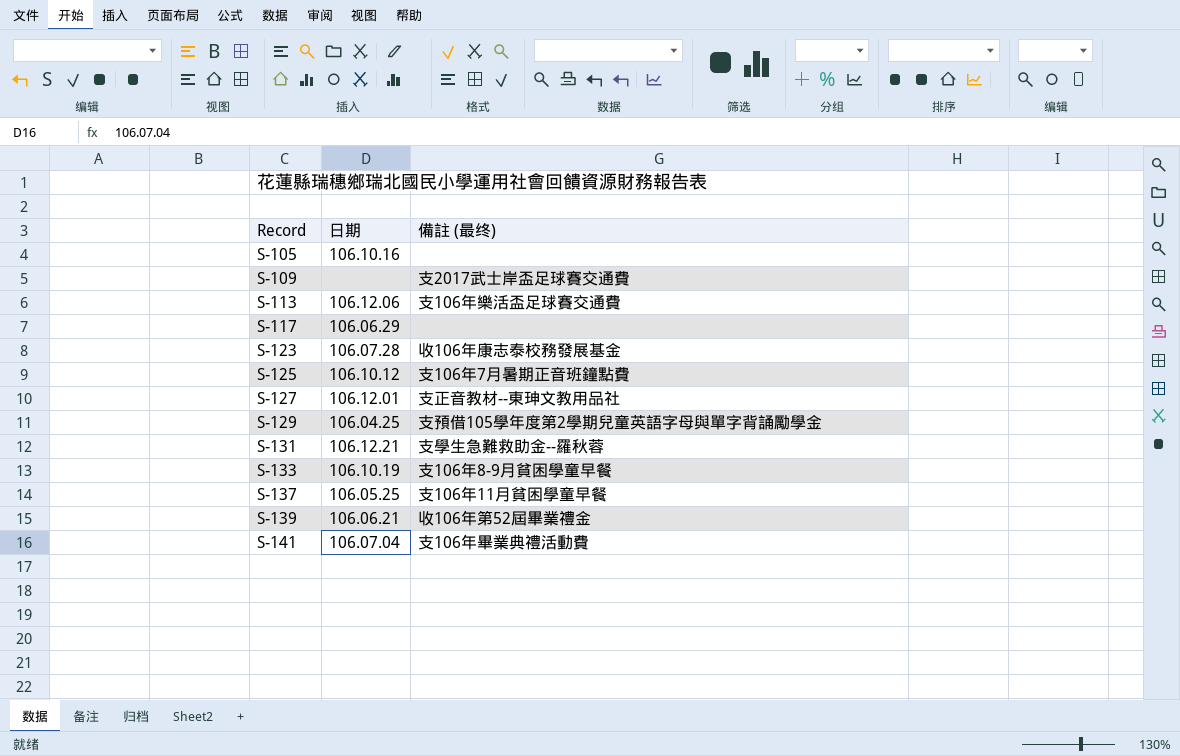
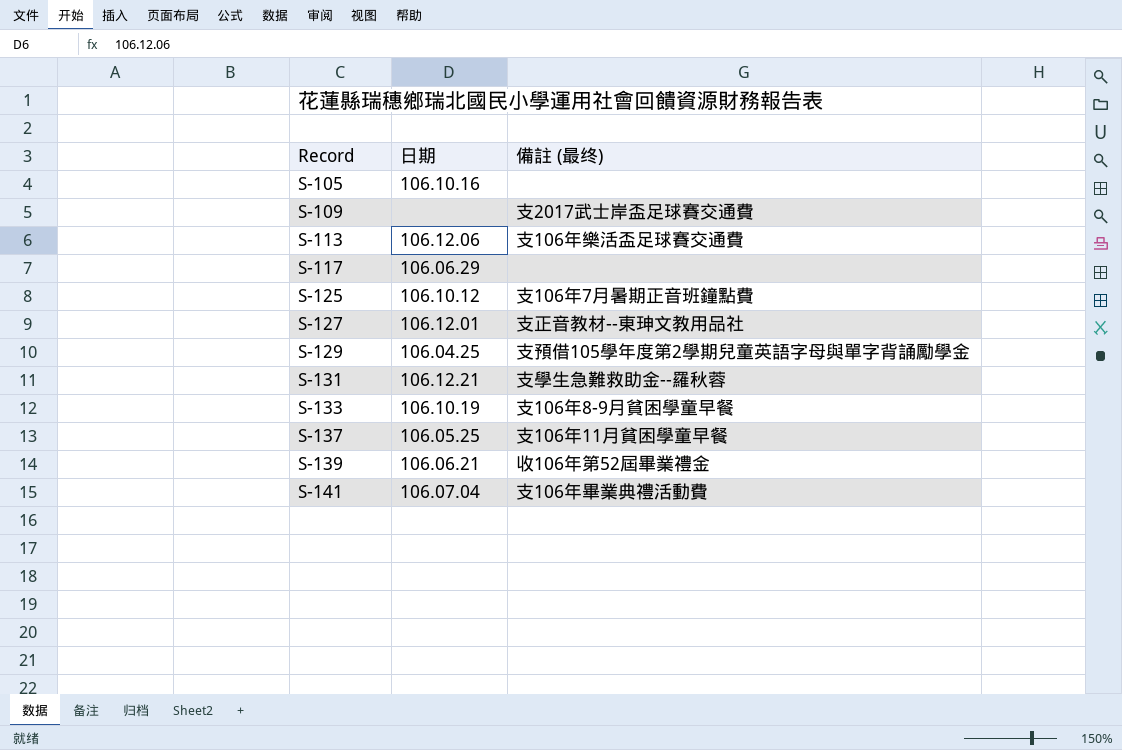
row S-123: 106.07.28 | 收106年康志泰校務發展基金 -> none

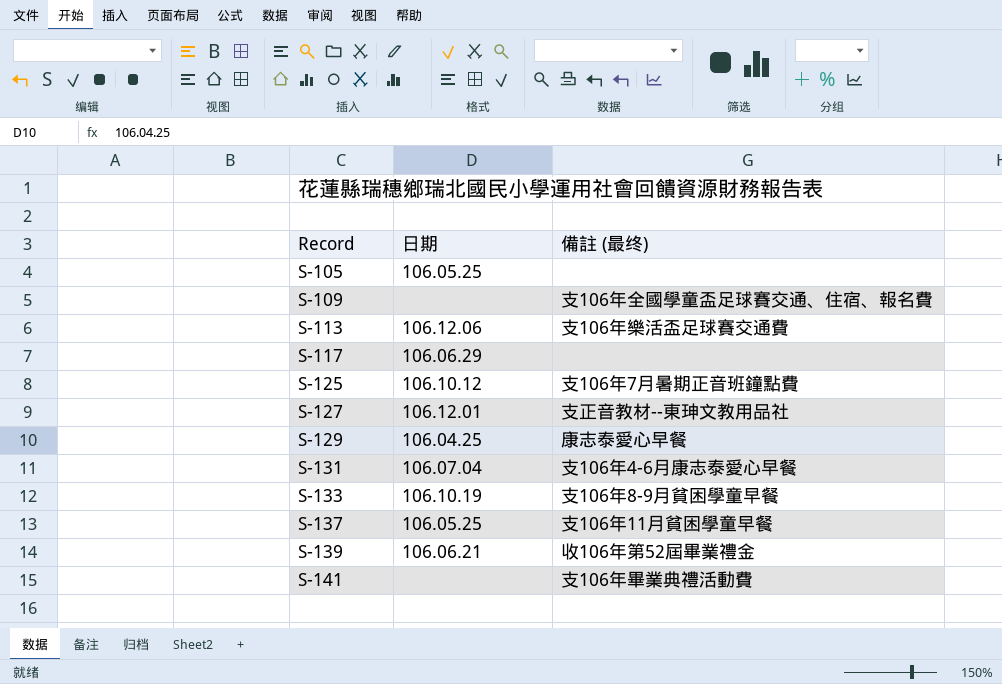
S-105 | 日期: 106.10.16 -> 106.05.25
S-109 | 備註 (最终): 支2017武士岸盃足球賽交通費 -> 支106年全國學童盃足球賽交通、住宿、報名費
S-129 | 備註 (最终): 支預借105學年度第2學期兒童英語字母與單字背誦勵學金 -> 康志泰愛心早餐
S-131 | 日期: 106.12.21 -> 106.07.04
S-131 | 備註 (最终): 支學生急難救助金--羅秋蓉 -> 支106年4-6月康志泰愛心早餐
S-141 | 日期: 106.07.04 -> none

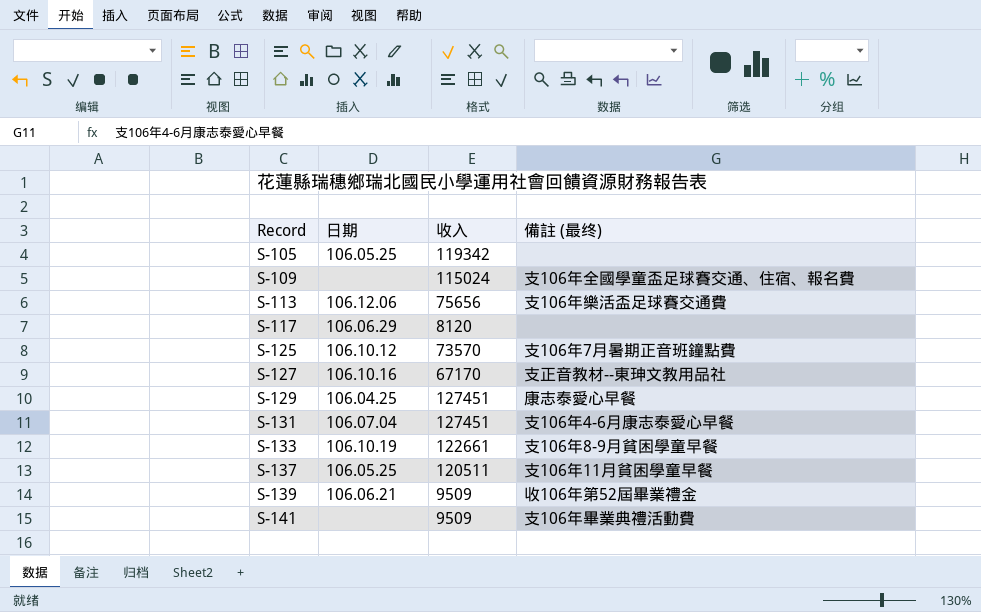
column 收入 | position: none -> 3
S-127 | 日期: 106.12.01 -> 106.10.16

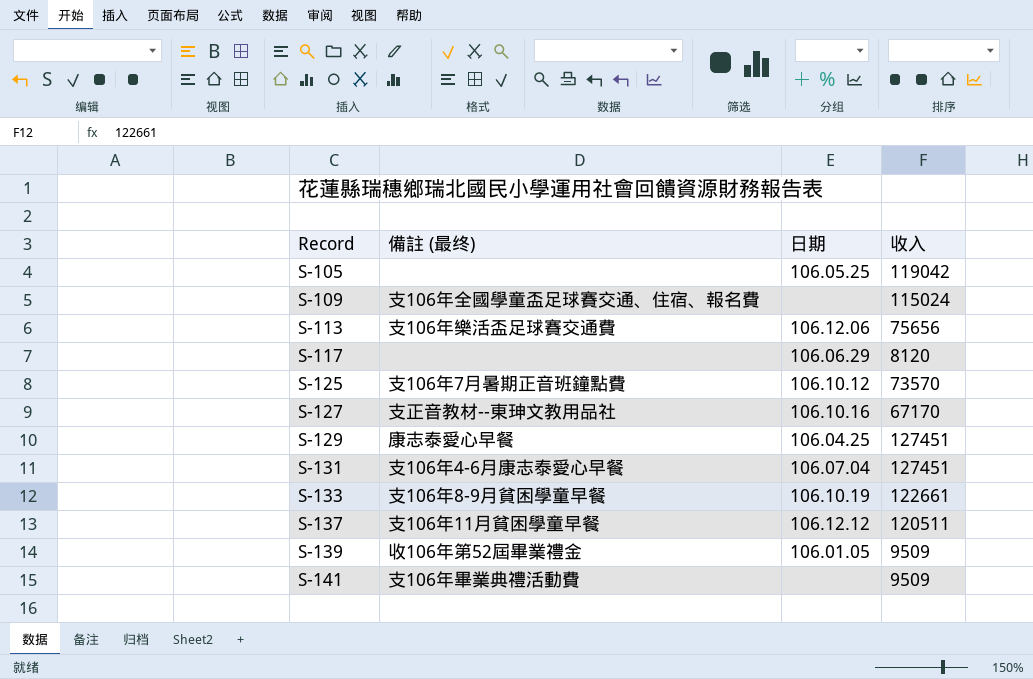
column 備註 (最终) | position: 4 -> 2
S-105 | 收入: 119342 -> 119042
S-137 | 日期: 106.05.25 -> 106.12.12
S-139 | 日期: 106.06.21 -> 106.01.05

